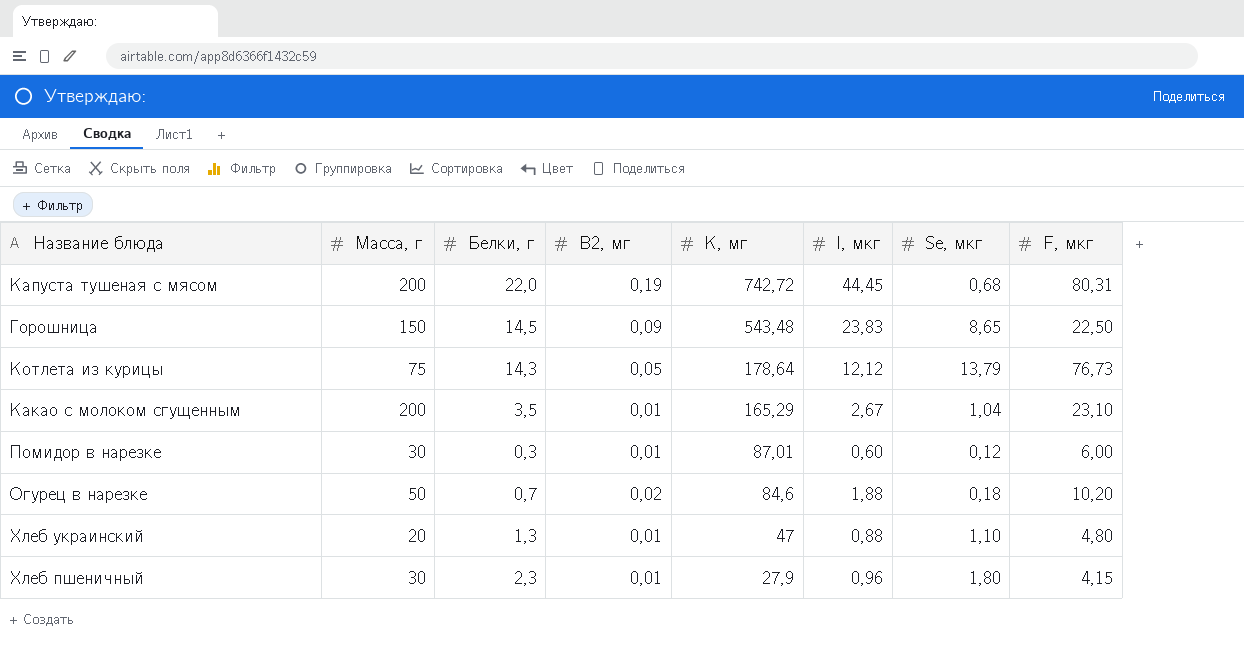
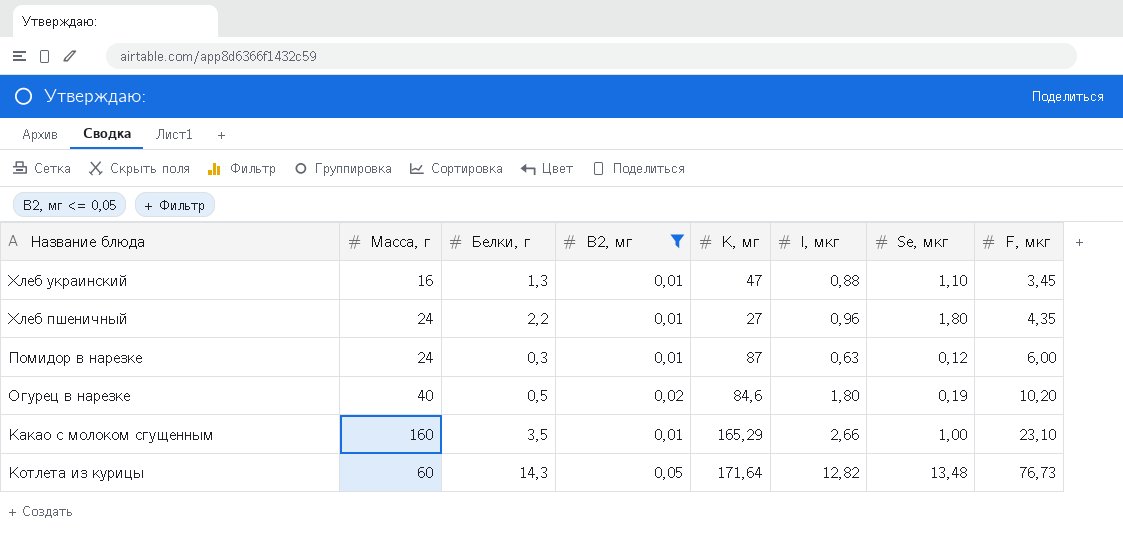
filter: none -> B2, мг <= 0,05
row order: K, мг descending -> F, мкг ascending
Хлеб украинский | Масса, г: 20 -> 16
Хлеб украинский | F, мкг: 4,80 -> 3,45
Хлеб пшеничный | Масса, г: 30 -> 24
Хлеб пшеничный | Белки, г: 2,3 -> 2,2
Хлеб пшеничный | K, мг: 27,9 -> 27
Хлеб пшеничный | F, мкг: 4,15 -> 4,35
Помидор в нарезке | Масса, г: 30 -> 24
Помидор в нарезке | K, мг: 87,01 -> 87
Помидор в нарезке | I, мкг: 0,60 -> 0,63
Огурец в нарезке | Масса, г: 50 -> 40
Огурец в нарезке | Белки, г: 0,7 -> 0,5
Огурец в нарезке | I, мкг: 1,88 -> 1,80
Огурец в нарезке | Se, мкг: 0,18 -> 0,19
Какао с молоком сгущенным | Масса, г: 200 -> 160
Какао с молоком сгущенным | I, мкг: 2,67 -> 2,66
Какао с молоком сгущенным | Se, мкг: 1,04 -> 1,00
Котлета из курицы | Масса, г: 75 -> 60
Котлета из курицы | K, мг: 178,64 -> 171,64
Котлета из курицы | I, мкг: 12,12 -> 12,82
Котлета из курицы | Se, мкг: 13,79 -> 13,48

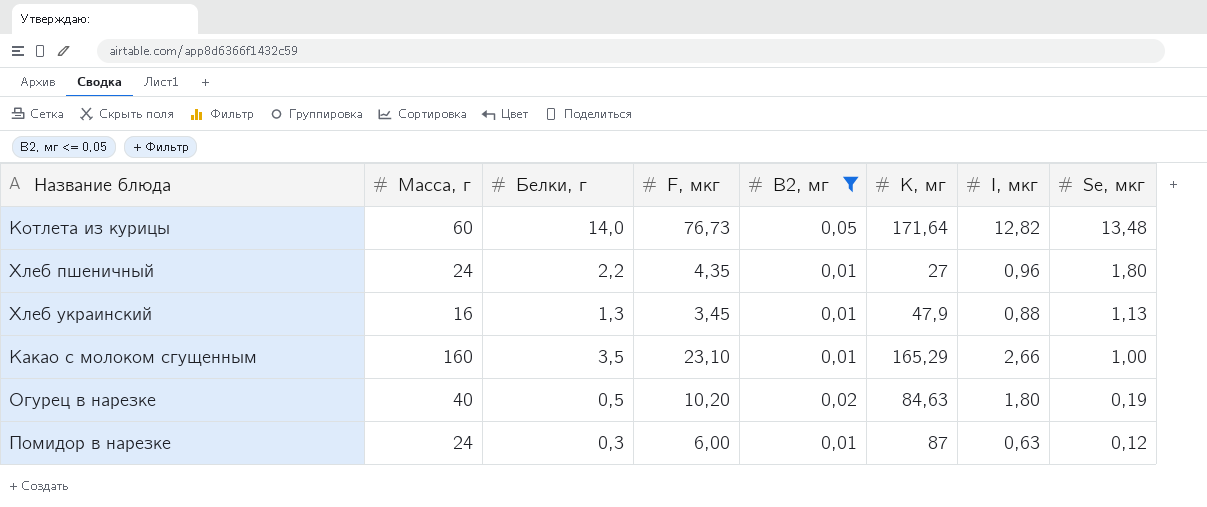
row order: F, мкг ascending -> Se, мкг descending
column F, мкг | position: 8 -> 4
Котлета из курицы | Белки, г: 14,3 -> 14,0
Хлеб украинский | K, мг: 47 -> 47,9
Хлеб украинский | Se, мкг: 1,10 -> 1,13
Огурец в нарезке | K, мг: 84,6 -> 84,63

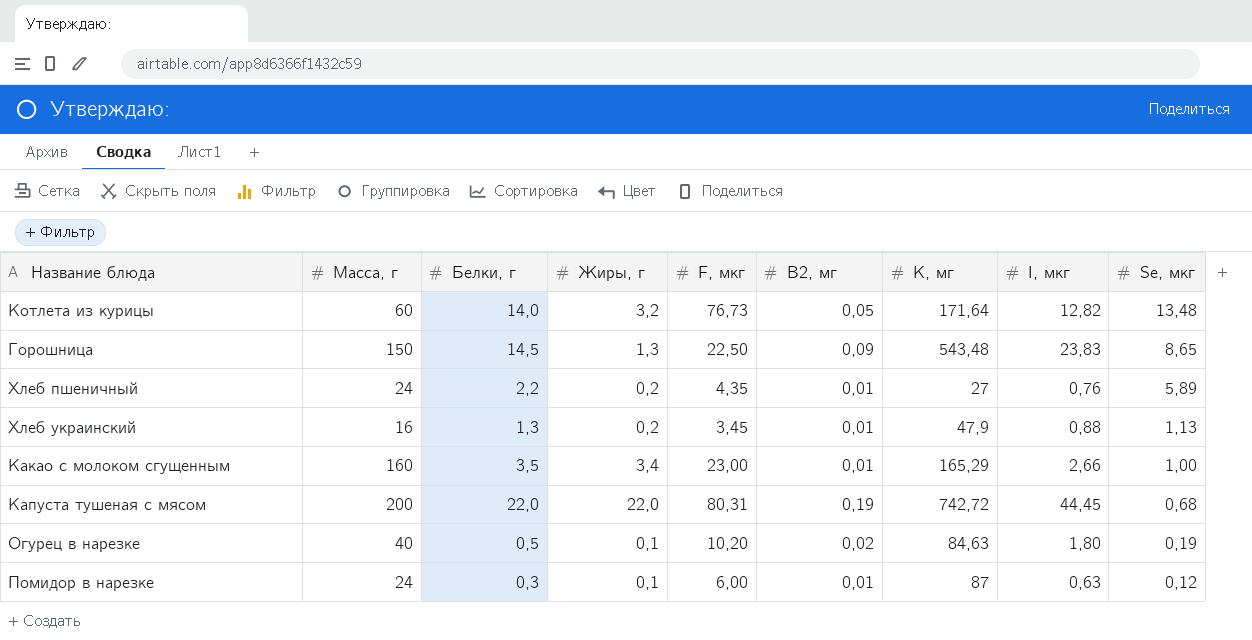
filter: B2, мг <= 0,05 -> none
column Жиры, г | position: none -> 4
Хлеб пшеничный | I, мкг: 0,96 -> 0,76
Хлеб пшеничный | Se, мкг: 1,80 -> 5,89
Какао с молоком сгущенным | F, мкг: 23,10 -> 23,00

